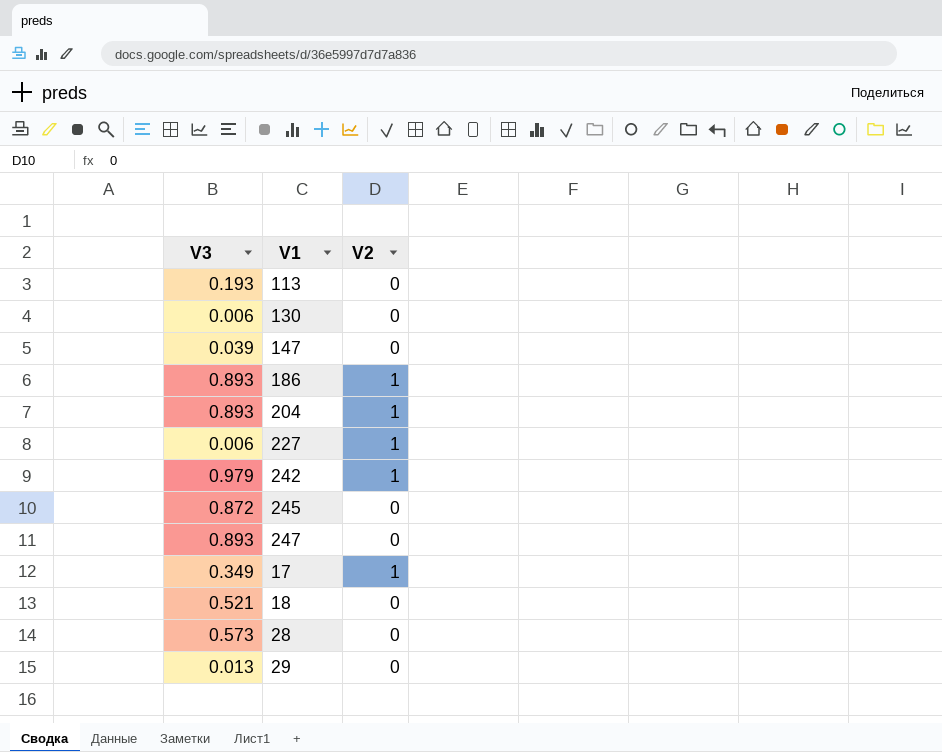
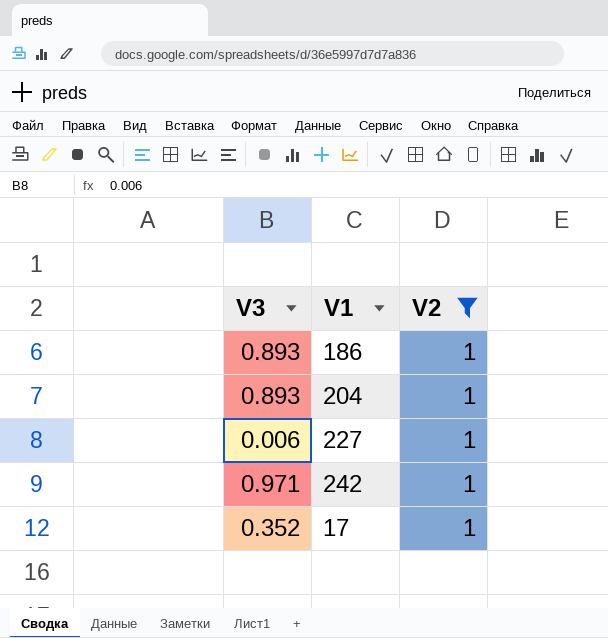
filter: none -> V2 = 1
242 | V3: 0.979 -> 0.971
17 | V3: 0.349 -> 0.352

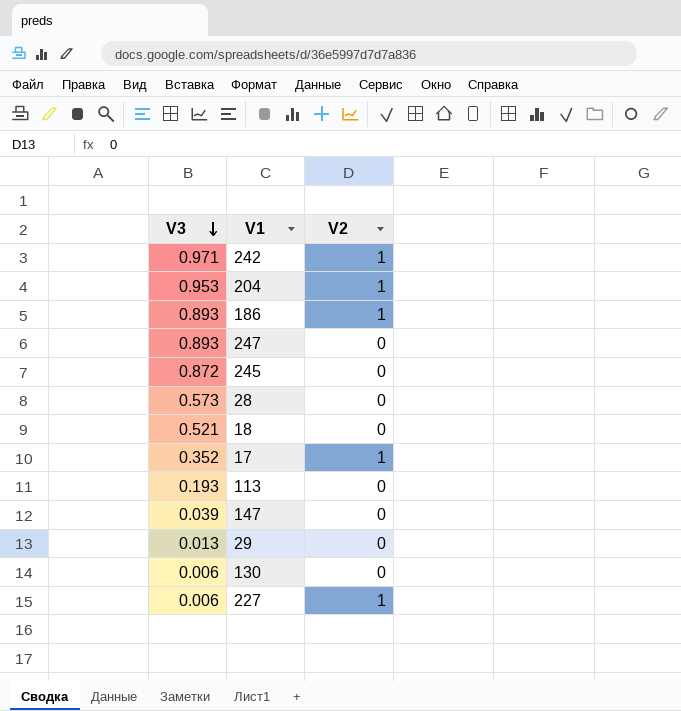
filter: V2 = 1 -> none
row order: none -> V3 descending
204 | V3: 0.893 -> 0.953

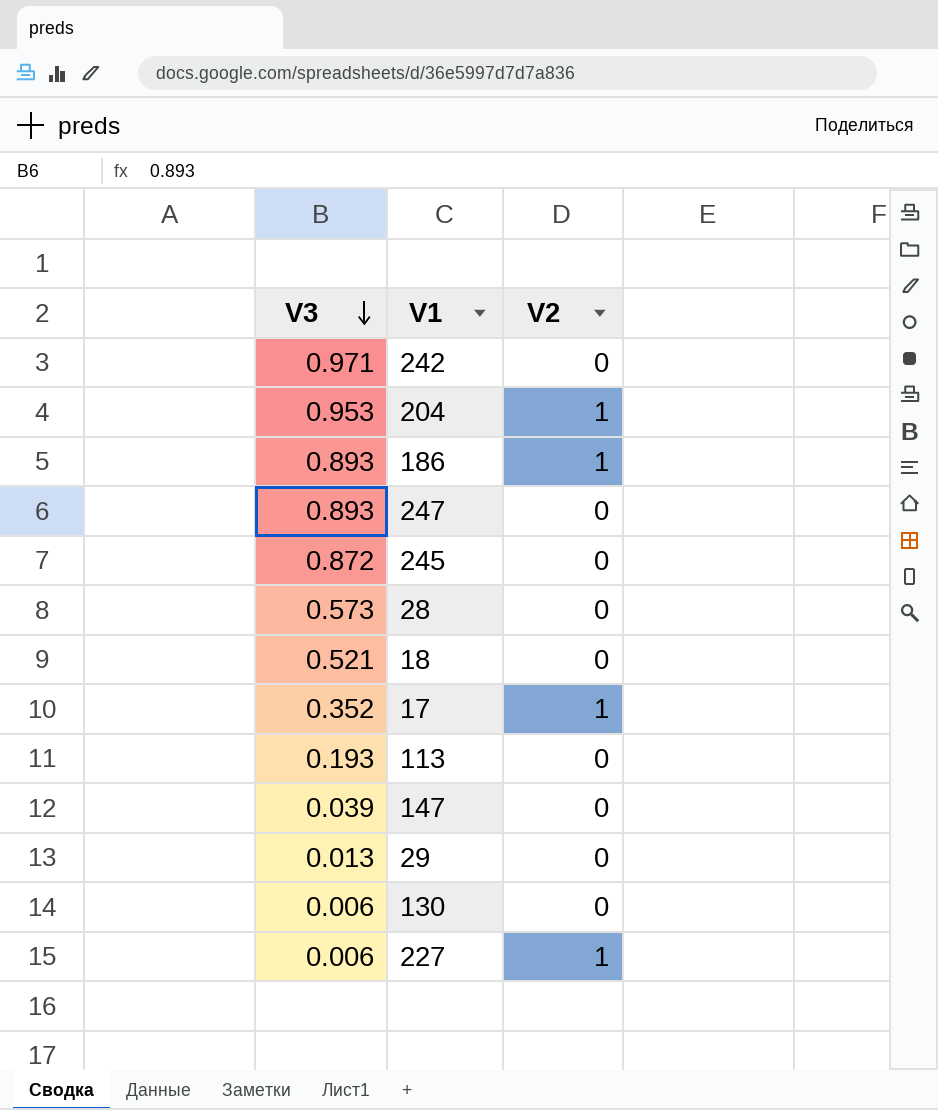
242 | V2: 1 -> 0

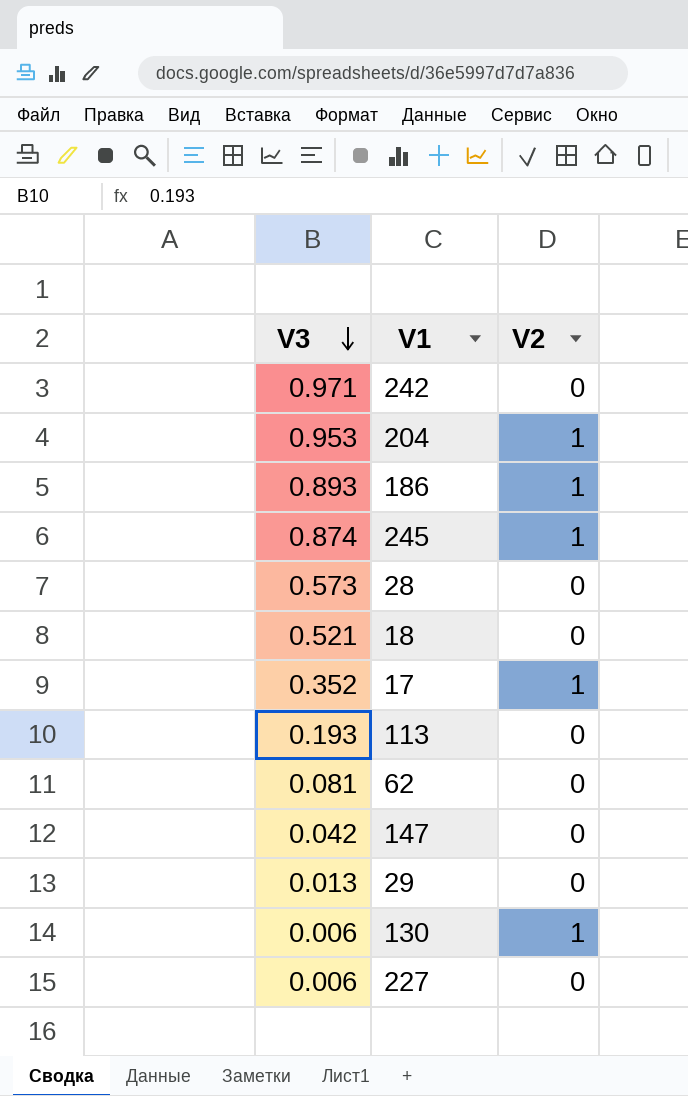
row 247: 0.893 | 0 -> none
245 | V3: 0.872 -> 0.874
245 | V2: 0 -> 1
row 62: none -> 0.081 | 0
147 | V3: 0.039 -> 0.042
130 | V2: 0 -> 1
227 | V2: 1 -> 0

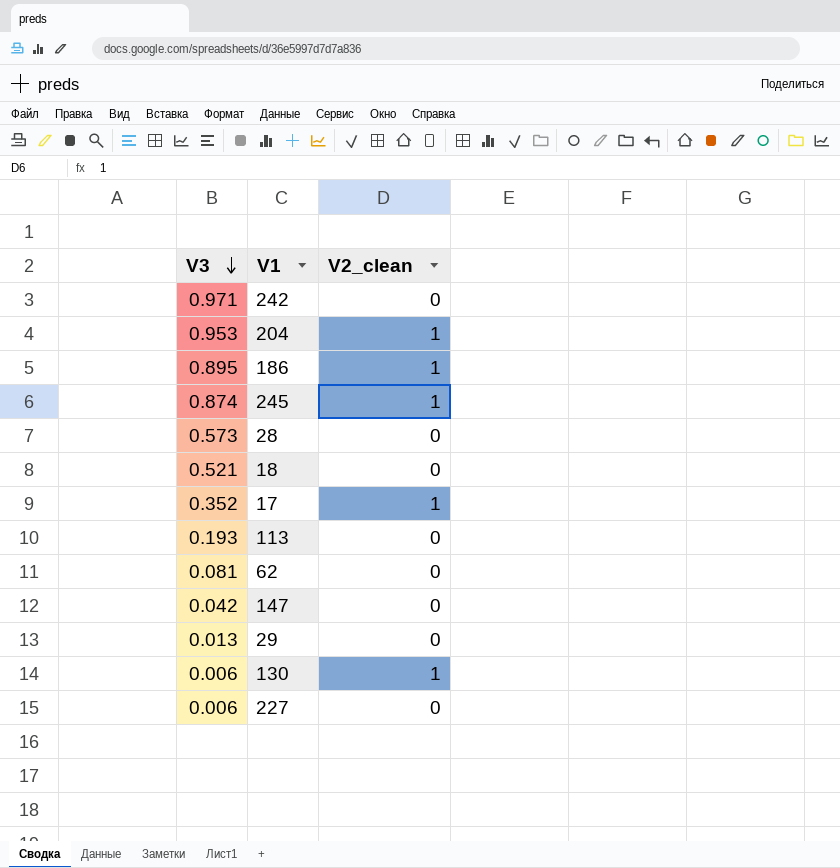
column name: V2 -> V2_clean
186 | V3: 0.893 -> 0.895

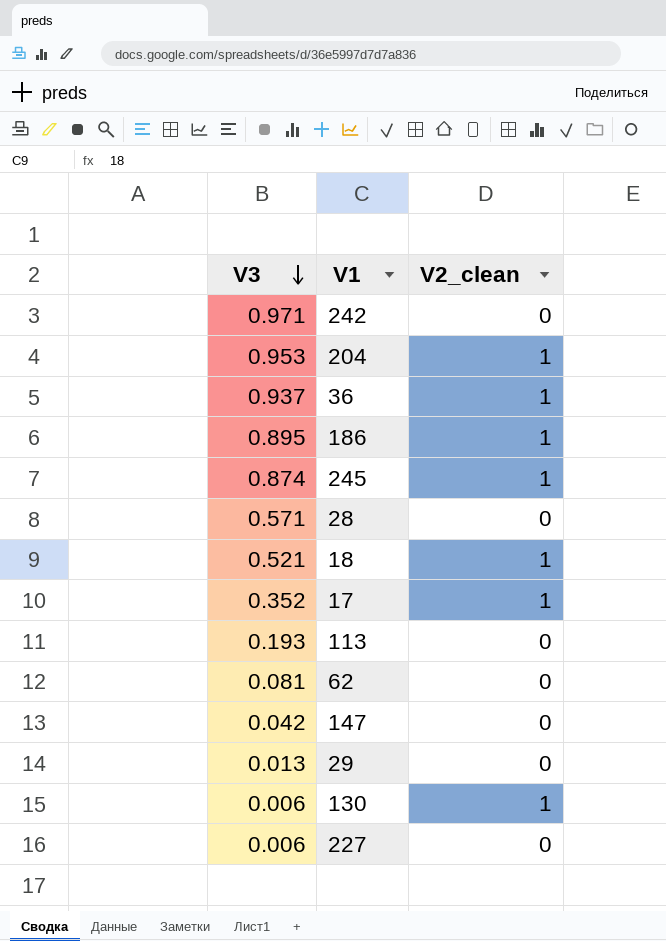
row 36: none -> 0.937 | 1
28 | V3: 0.573 -> 0.571
18 | V2_clean: 0 -> 1

